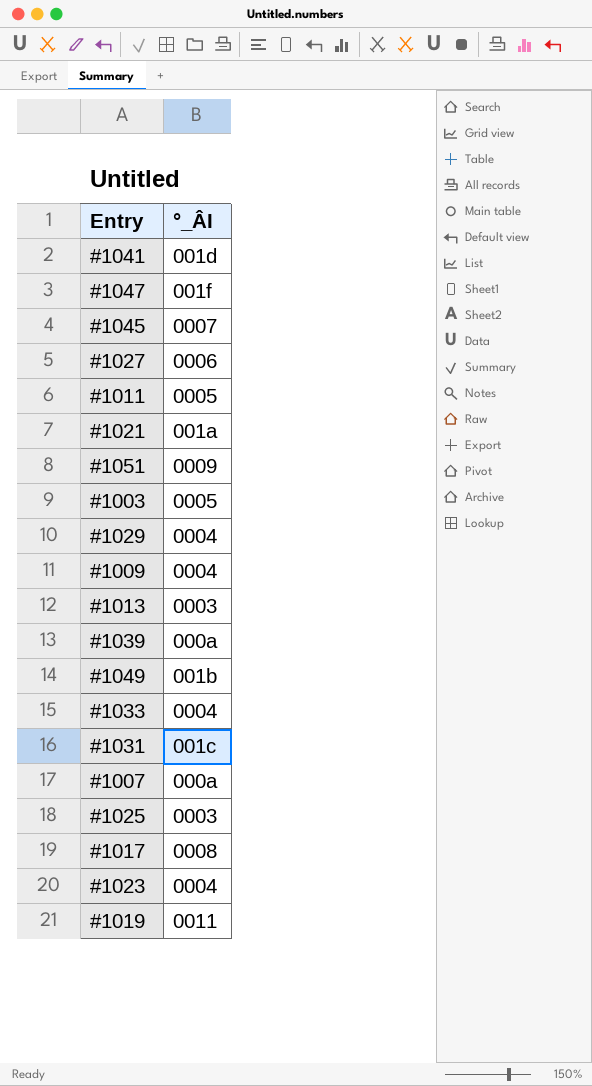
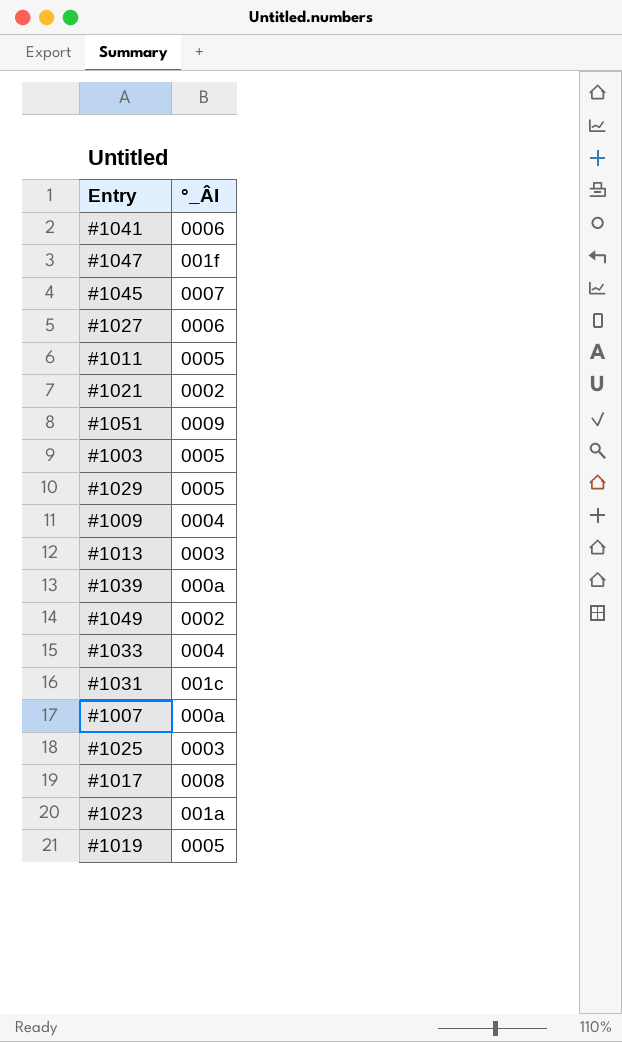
#1041 | °_ÂI: 001d -> 0006
#1021 | °_ÂI: 001a -> 0002
#1029 | °_ÂI: 0004 -> 0005
#1049 | °_ÂI: 001b -> 0002
#1023 | °_ÂI: 0004 -> 001a
#1019 | °_ÂI: 0011 -> 0005

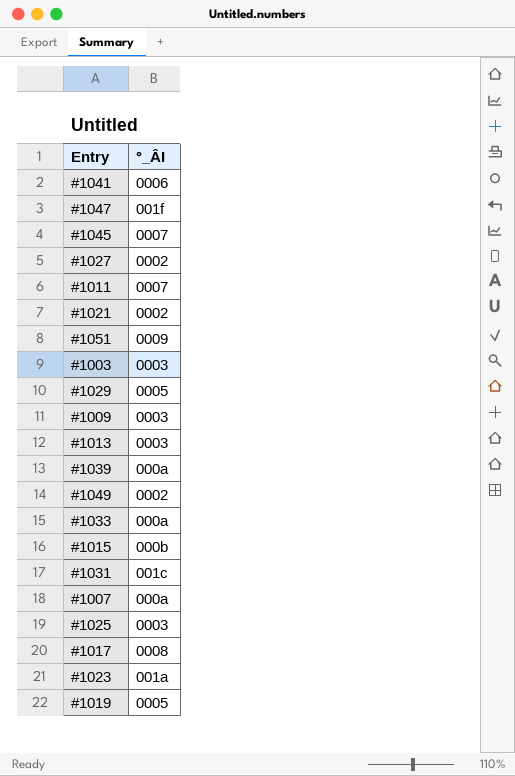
#1027 | °_ÂI: 0006 -> 0002
#1011 | °_ÂI: 0005 -> 0007
#1003 | °_ÂI: 0005 -> 0003
#1009 | °_ÂI: 0004 -> 0003
#1033 | °_ÂI: 0004 -> 000a
row #1015: none -> 000b

